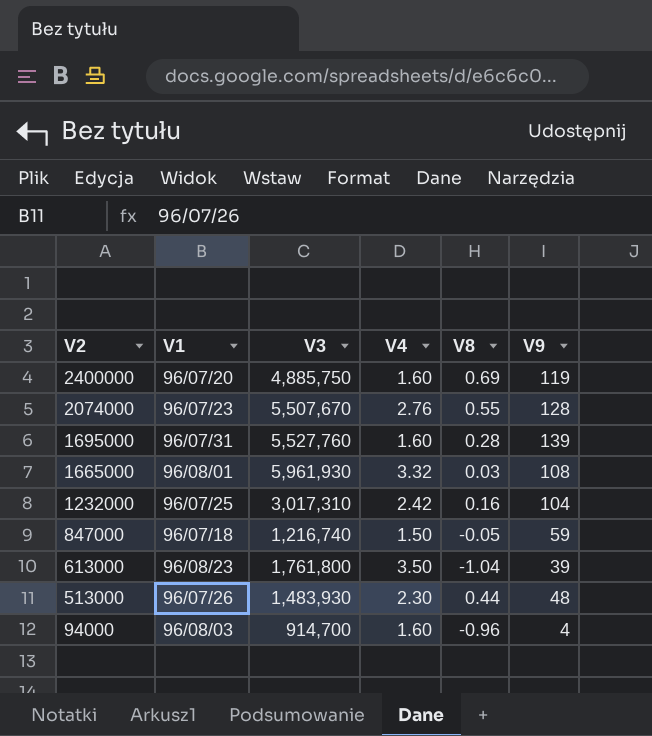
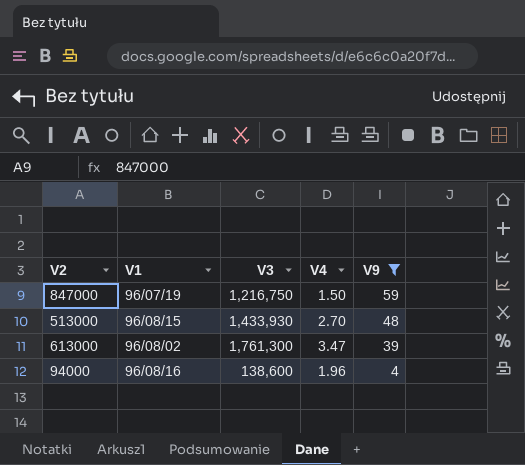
filter: none -> V9 <= 59
row order: V2 descending -> V9 descending
column V8 | position: 5 -> none
847000 | V1: 96/07/18 -> 96/07/19
847000 | V3: 1,216,740 -> 1,216,750
513000 | V1: 96/07/26 -> 96/08/15
513000 | V3: 1,483,930 -> 1,433,930
513000 | V4: 2.30 -> 2.70
613000 | V1: 96/08/23 -> 96/08/02
613000 | V3: 1,761,800 -> 1,761,300
613000 | V4: 3.50 -> 3.47
94000 | V1: 96/08/03 -> 96/08/16
94000 | V3: 914,700 -> 138,600
94000 | V4: 1.60 -> 1.96

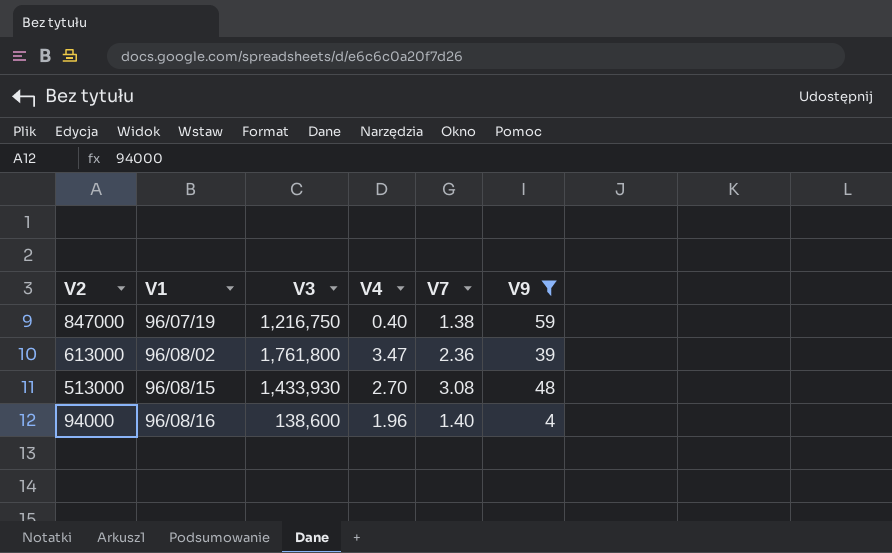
row order: V9 descending -> V2 descending
column V7 | position: none -> 5
847000 | V4: 1.50 -> 0.40
613000 | V3: 1,761,300 -> 1,761,800

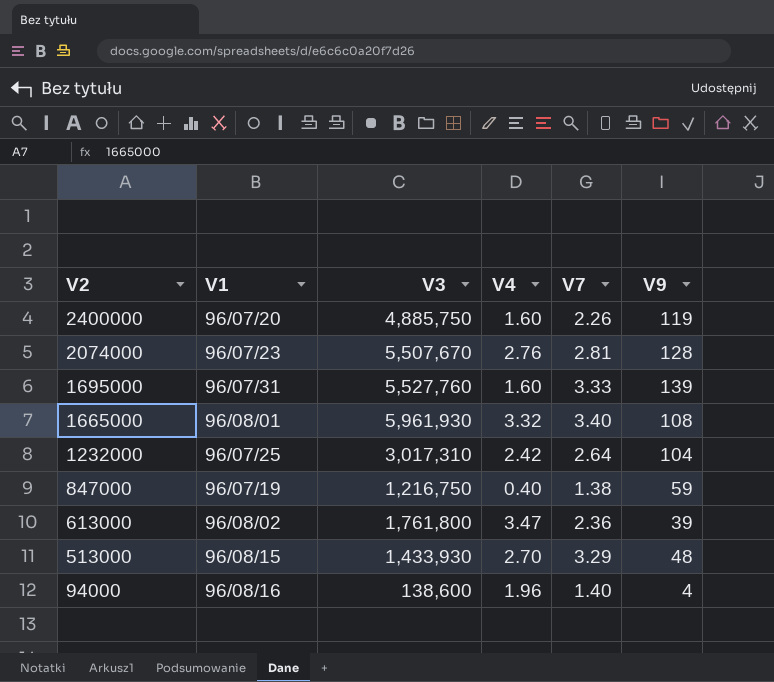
filter: V9 <= 59 -> none
513000 | V7: 3.08 -> 3.29

